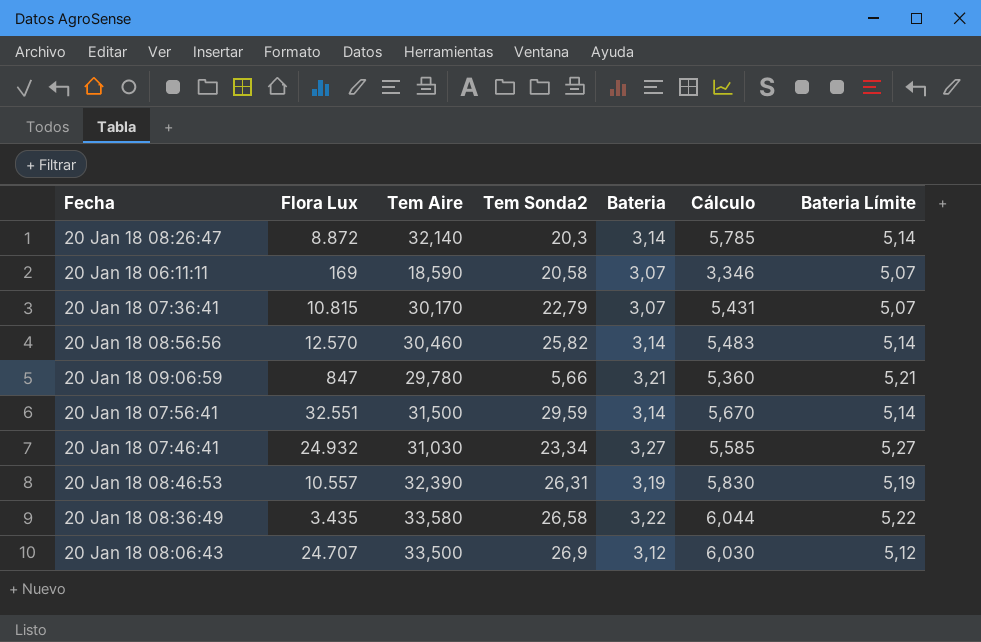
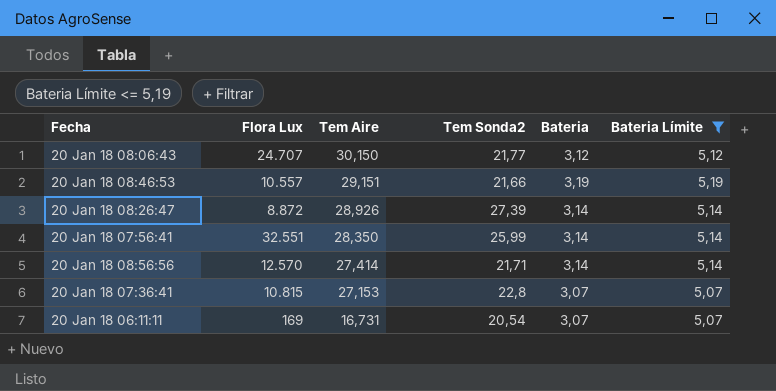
filter: none -> Bateria Límite <= 5,19
row order: none -> Tem Aire descending
column Cálculo | formula: [Tem Aire] * 0,18 -> none
20 Jan 18 08:06:43 | Tem Aire: 33,500 -> 30,150
20 Jan 18 08:06:43 | Tem Sonda2: 26,9 -> 21,77
20 Jan 18 08:46:53 | Tem Aire: 32,390 -> 29,151
20 Jan 18 08:46:53 | Tem Sonda2: 26,31 -> 21,66
20 Jan 18 08:26:47 | Tem Aire: 32,140 -> 28,926
20 Jan 18 08:26:47 | Tem Sonda2: 20,3 -> 27,39
20 Jan 18 07:56:41 | Tem Aire: 31,500 -> 28,350
20 Jan 18 07:56:41 | Tem Sonda2: 29,59 -> 25,99
20 Jan 18 08:56:56 | Tem Aire: 30,460 -> 27,414
20 Jan 18 08:56:56 | Tem Sonda2: 25,82 -> 21,71
20 Jan 18 07:36:41 | Tem Aire: 30,170 -> 27,153
20 Jan 18 07:36:41 | Tem Sonda2: 22,79 -> 22,8
20 Jan 18 06:11:11 | Tem Aire: 18,590 -> 16,731
20 Jan 18 06:11:11 | Tem Sonda2: 20,58 -> 20,54

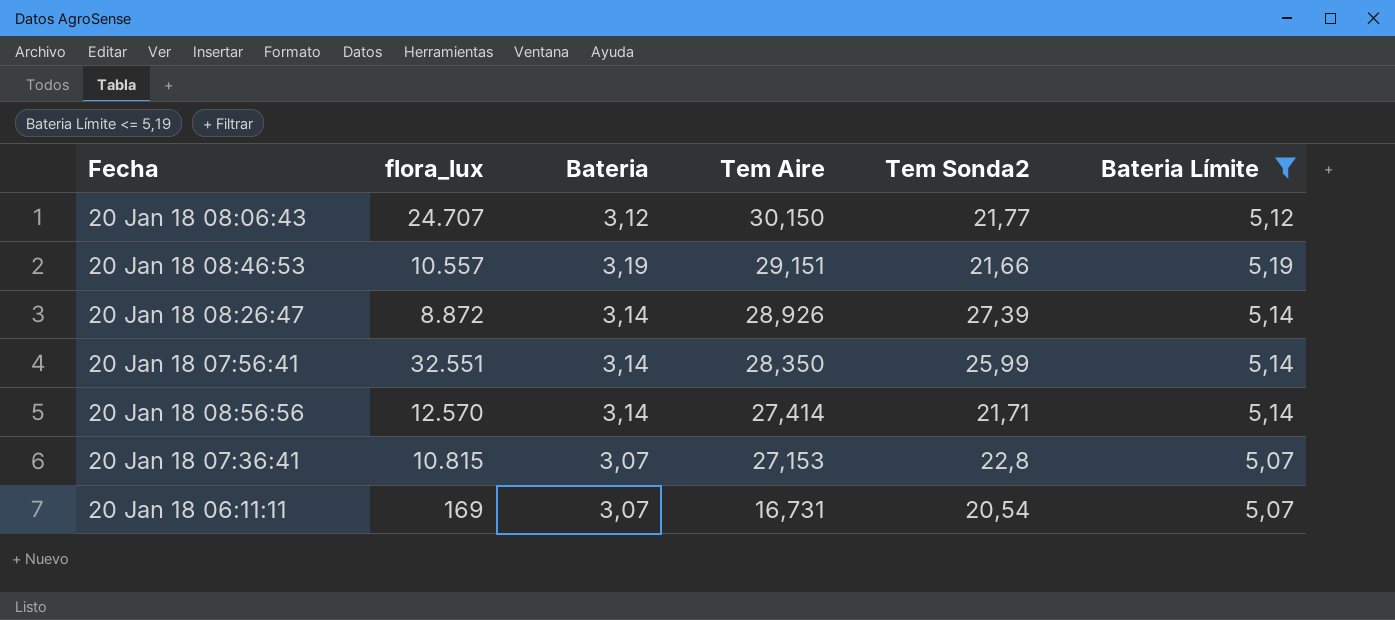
column name: Flora Lux -> flora_lux
column Bateria | position: 5 -> 3

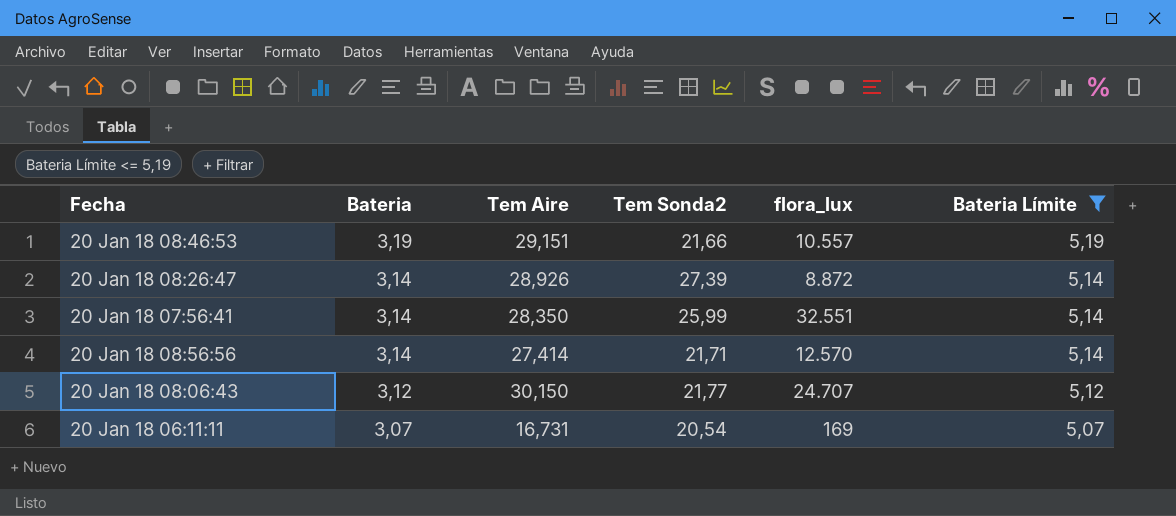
row order: Tem Aire descending -> Bateria descending
column flora_lux | position: 2 -> 5
row 20 Jan 18 07:36:41: 10.815 | 3,07 | 27,153 | 22,8 | 5,07 -> none

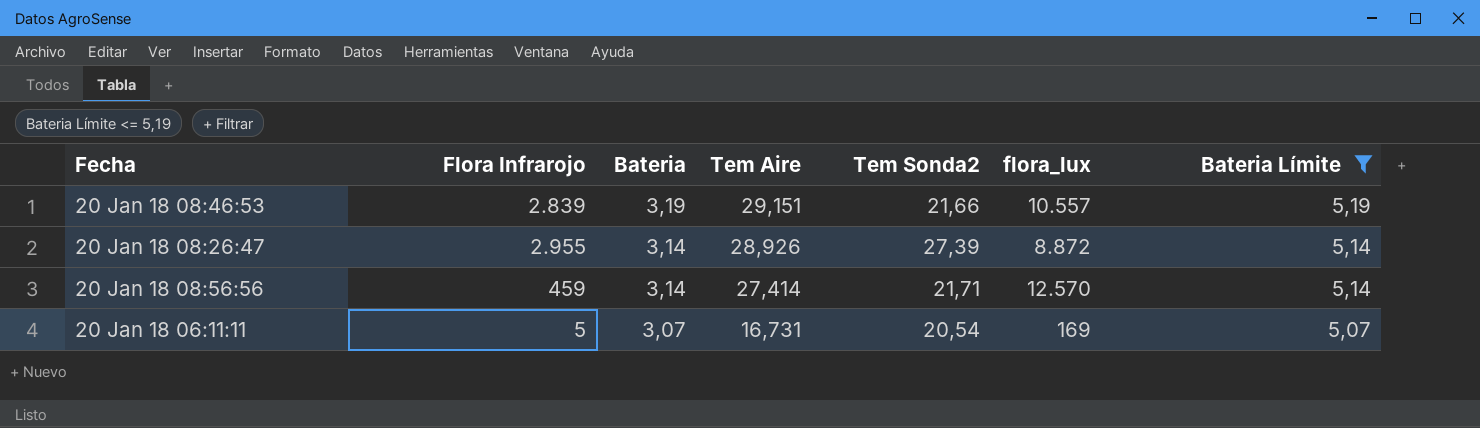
column Flora Infrarojo | position: none -> 2
row 20 Jan 18 07:56:41: 3,14 | 28,350 | 25,99 | 32.551 | 5,14 -> none
row 20 Jan 18 08:06:43: 3,12 | 30,150 | 21,77 | 24.707 | 5,12 -> none

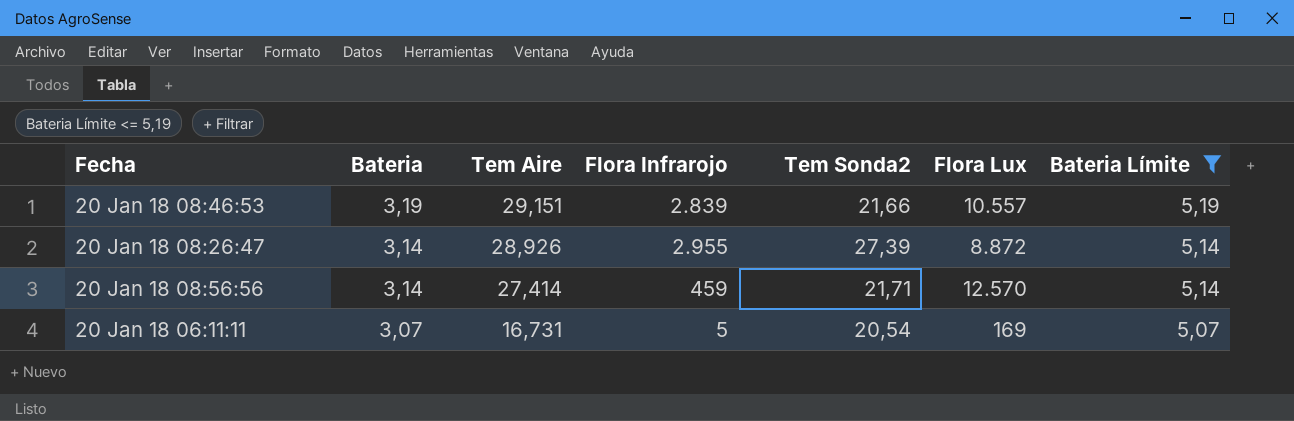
column Flora Infrarojo | position: 2 -> 4
column name: flora_lux -> Flora Lux

